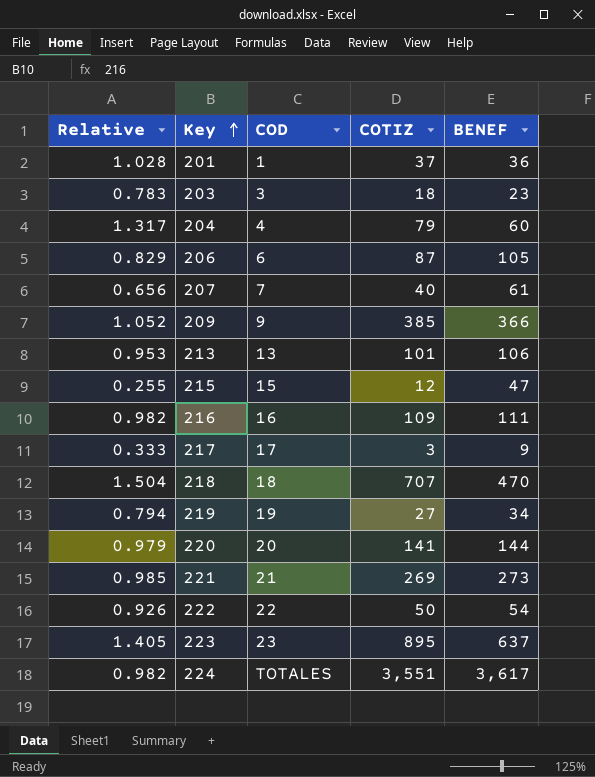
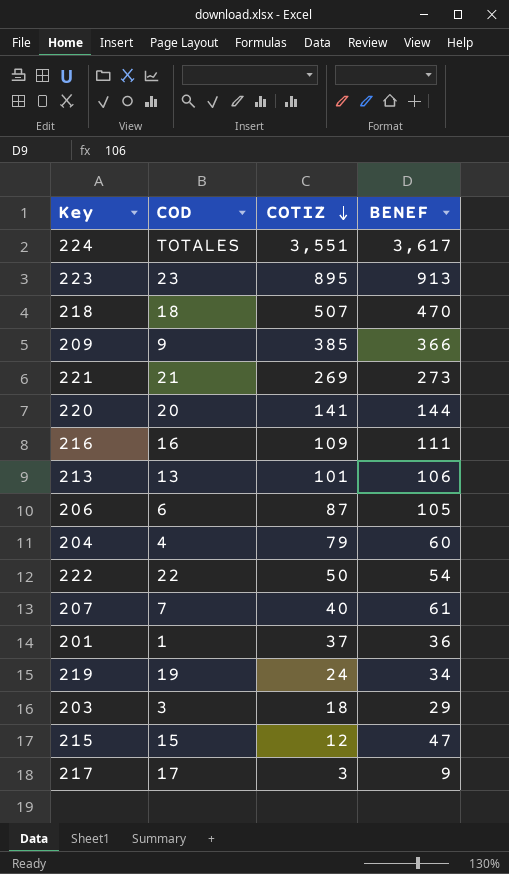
row order: Key ascending -> COTIZ descending
column Relative | formula: [COTIZ] / [BENEF] -> none
223 | BENEF: 637 -> 913
218 | COTIZ: 707 -> 507
219 | COTIZ: 27 -> 24
203 | BENEF: 23 -> 29

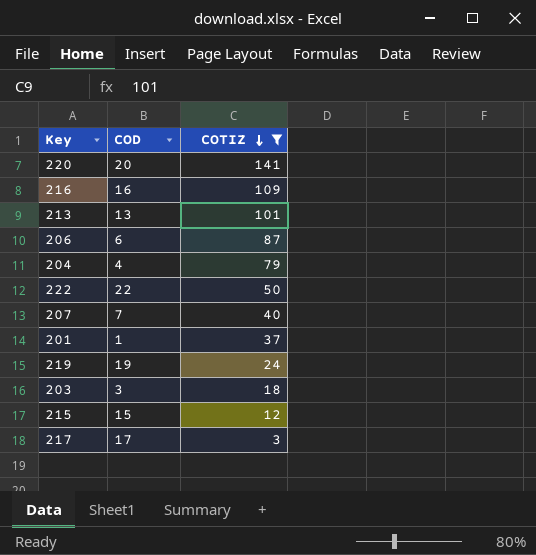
filter: none -> COTIZ <= 141
column BENEF | position: 4 -> none

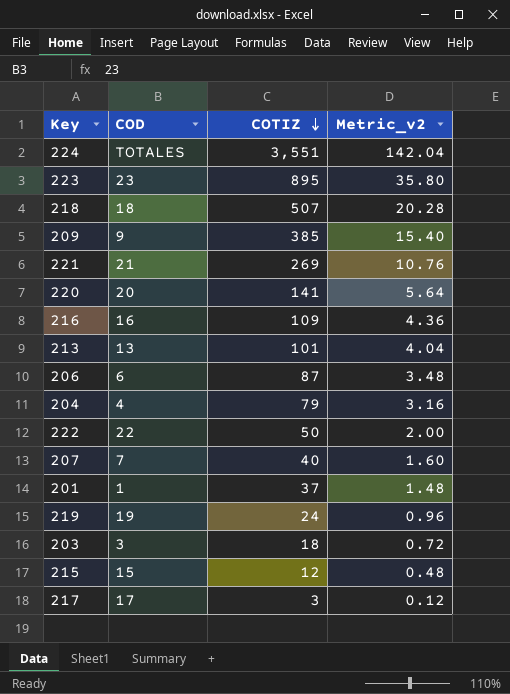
filter: COTIZ <= 141 -> none
column Metric_v2 | formula: none -> [COTIZ] * 0.04

